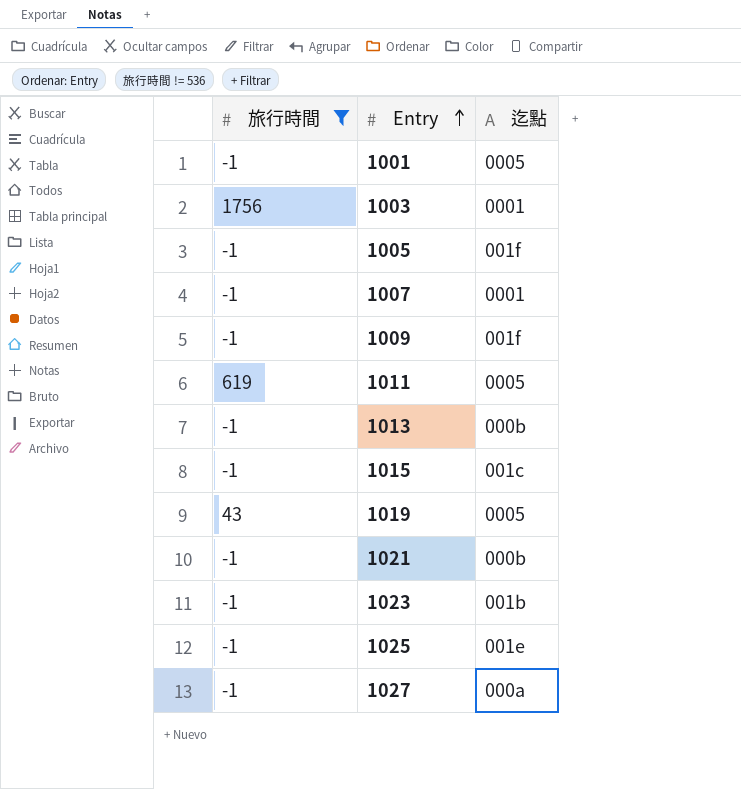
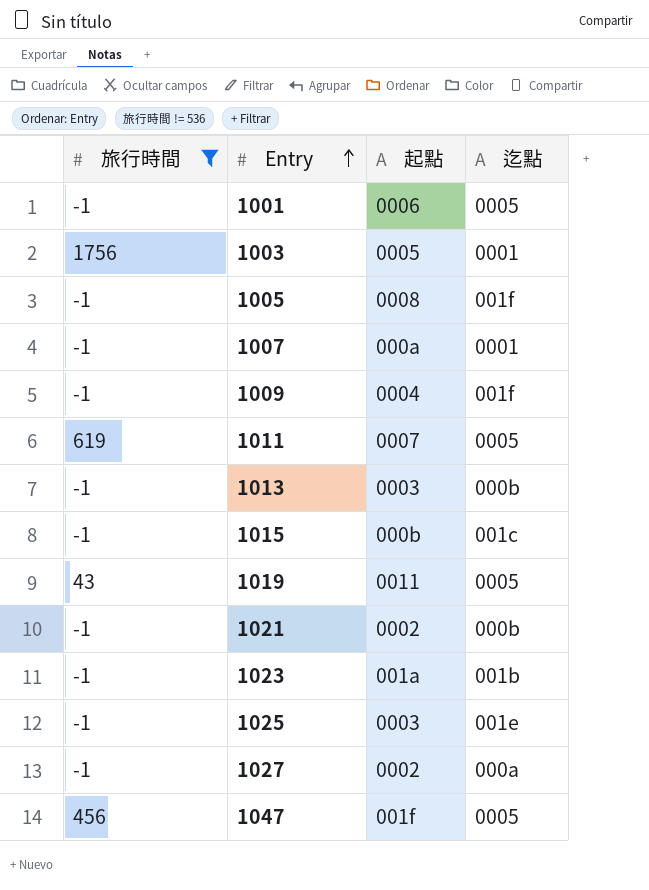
column 起點 | position: none -> 3
row 1047: none -> 456 | 001f | 0005

